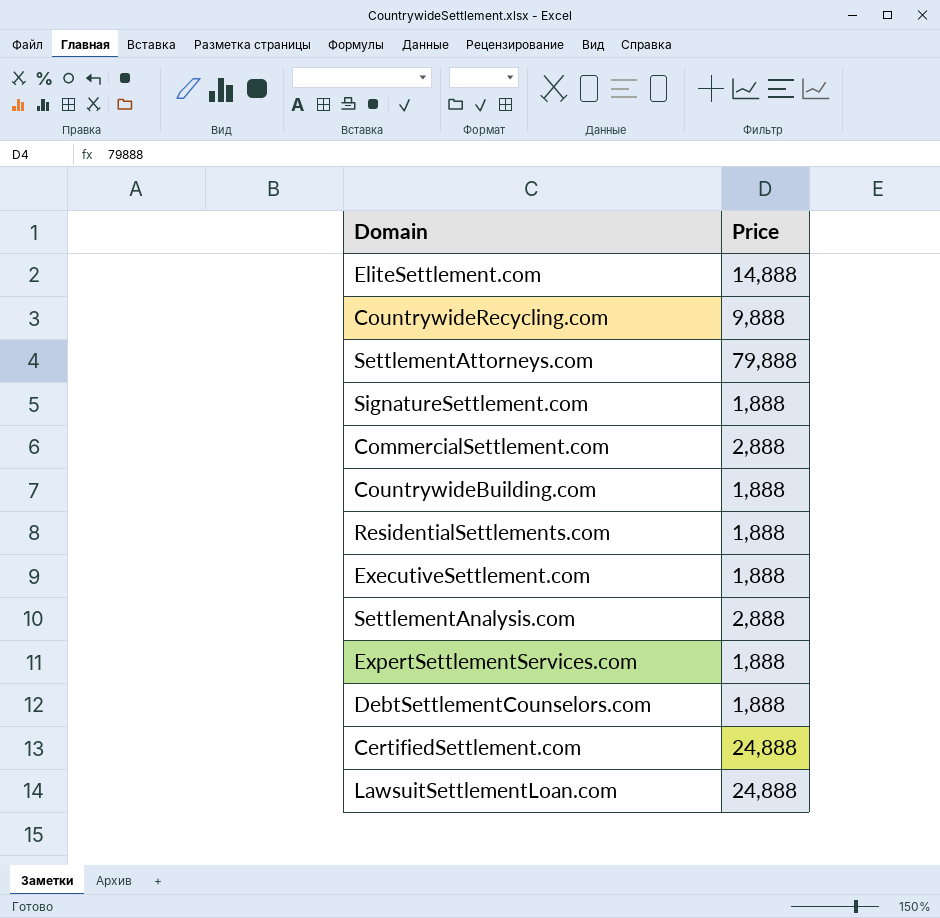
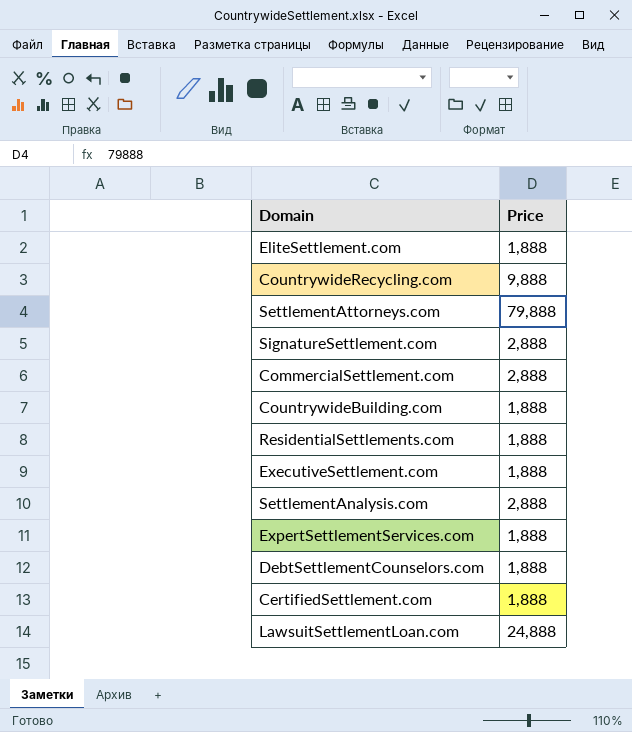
EliteSettlement.com | Price: 14,888 -> 1,888
SignatureSettlement.com | Price: 1,888 -> 2,888
CertifiedSettlement.com | Price: 24,888 -> 1,888

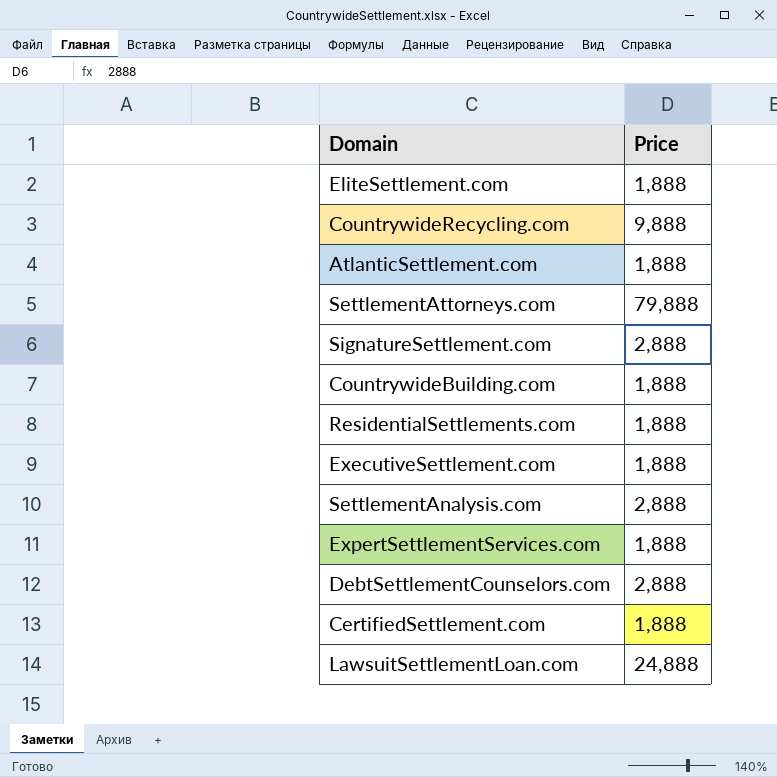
row CommercialSettlement.com: 2,888 -> none
row AtlanticSettlement.com: none -> 1,888
DebtSettlementCounselors.com | Price: 1,888 -> 2,888

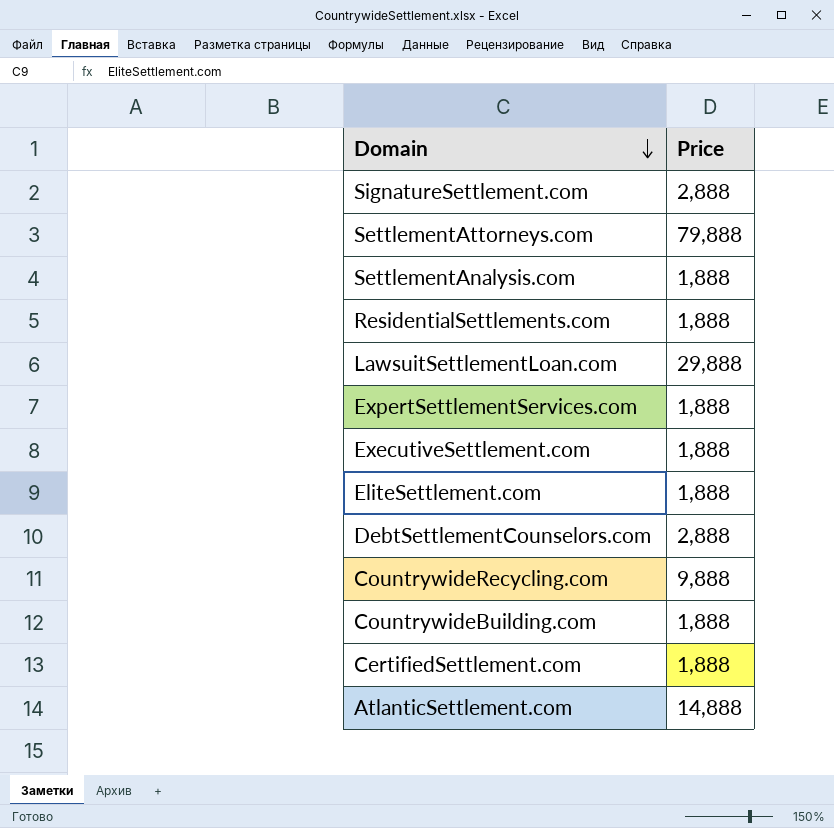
row order: none -> Domain descending
SettlementAnalysis.com | Price: 2,888 -> 1,888
LawsuitSettlementLoan.com | Price: 24,888 -> 29,888
AtlanticSettlement.com | Price: 1,888 -> 14,888

